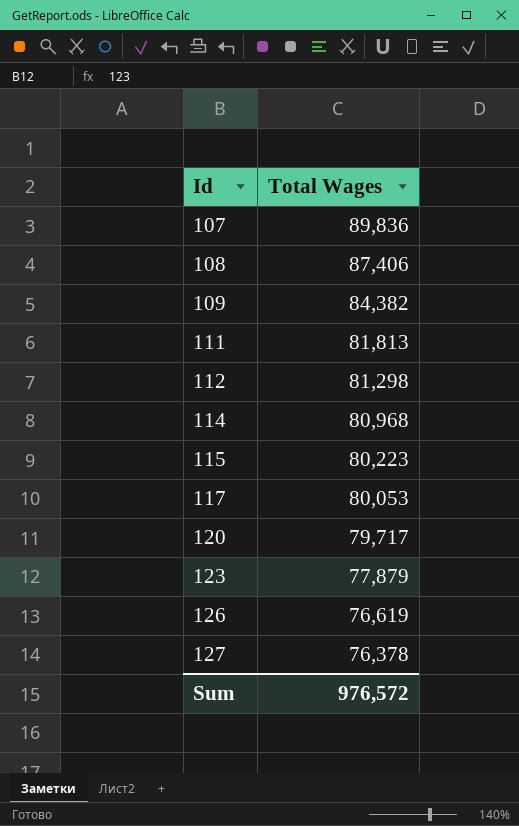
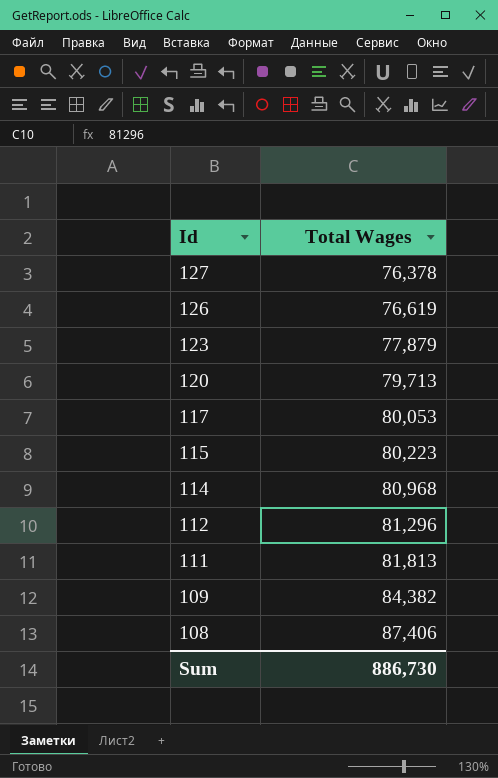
row order: Id ascending -> Id descending
row 107: 89,836 -> none
120 | Total Wages: 79,717 -> 79,713
112 | Total Wages: 81,298 -> 81,296
Sum | Total Wages: 976,572 -> 886,730

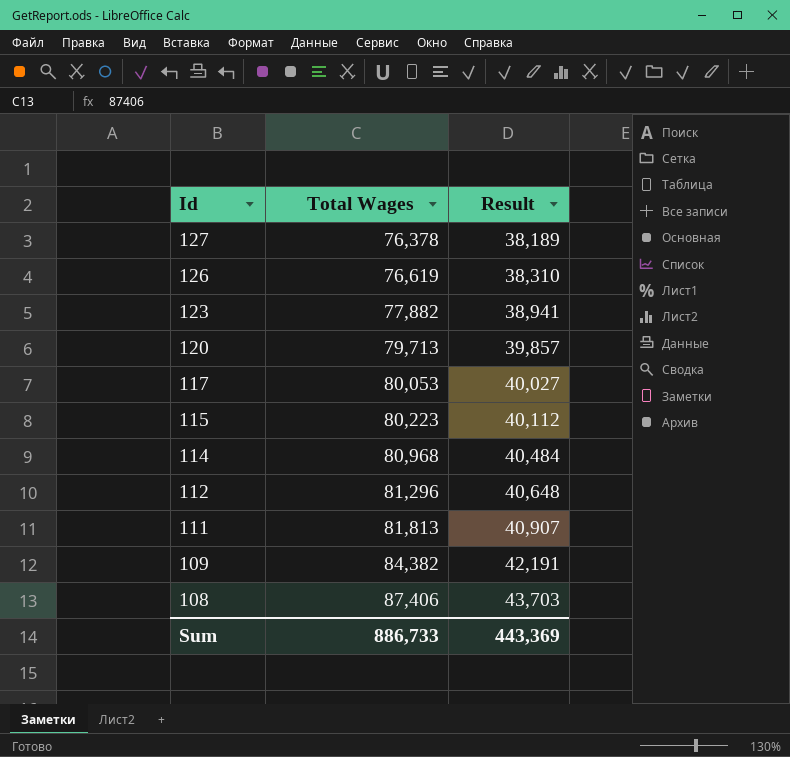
column Result | formula: none -> [Total Wages] * 0.5
123 | Total Wages: 77,879 -> 77,882
Sum | Total Wages: 886,730 -> 886,733

